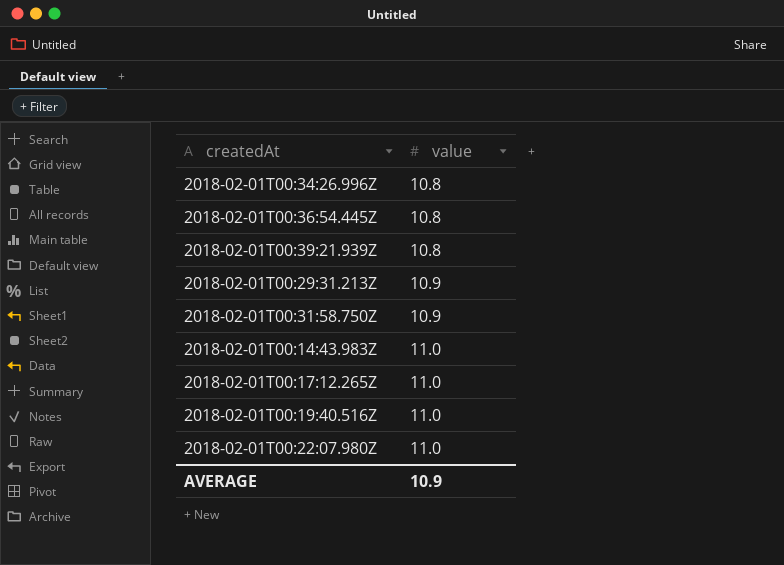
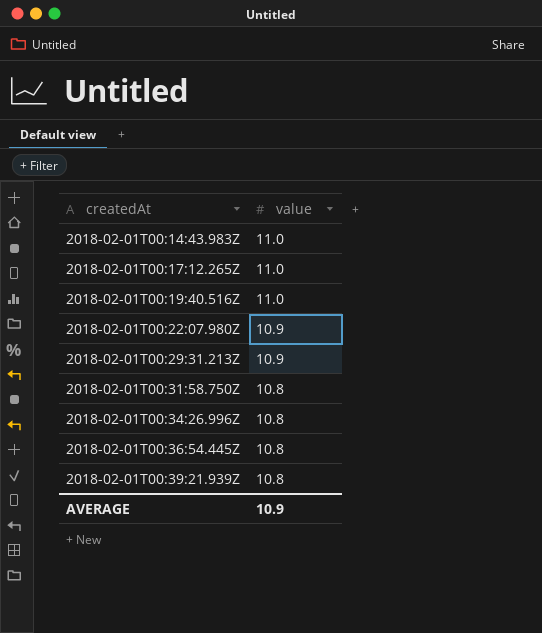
row order: value ascending -> createdAt ascending
2018-02-01T00:22:07.980Z | value: 11.0 -> 10.9
2018-02-01T00:31:58.750Z | value: 10.9 -> 10.8

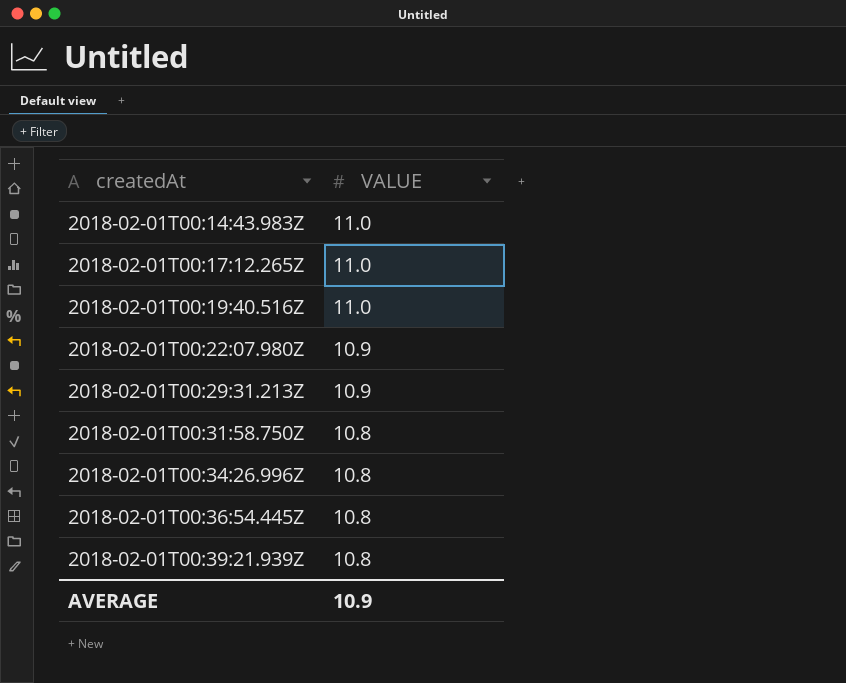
column name: value -> VALUE

